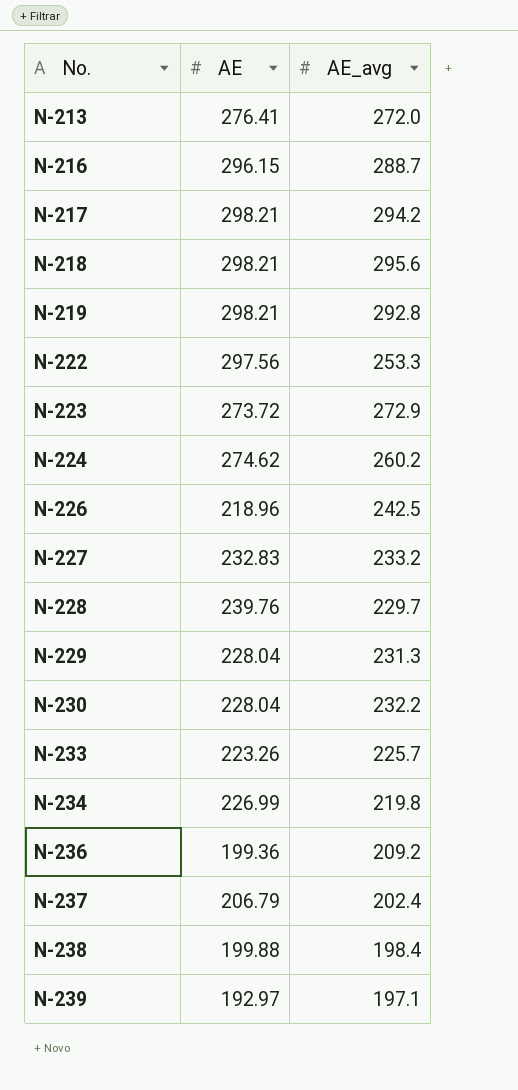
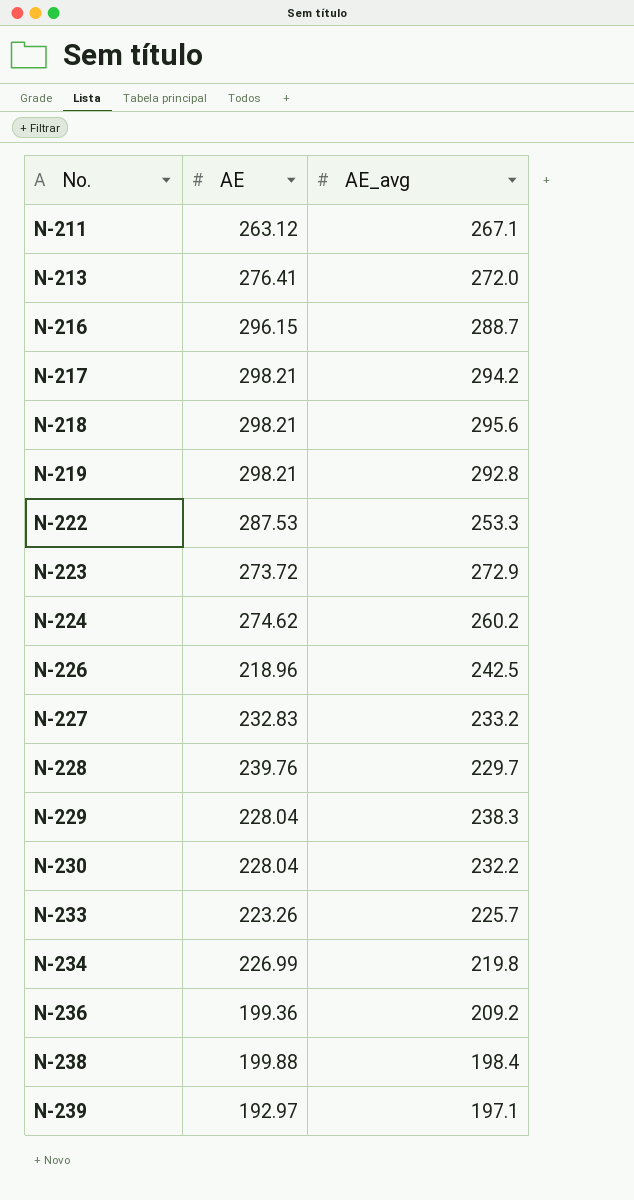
row N-237: 206.79 | 202.4 -> none
row N-211: none -> 263.12 | 267.1
N-222 | AE: 297.56 -> 287.53
N-229 | AE_avg: 231.3 -> 238.3

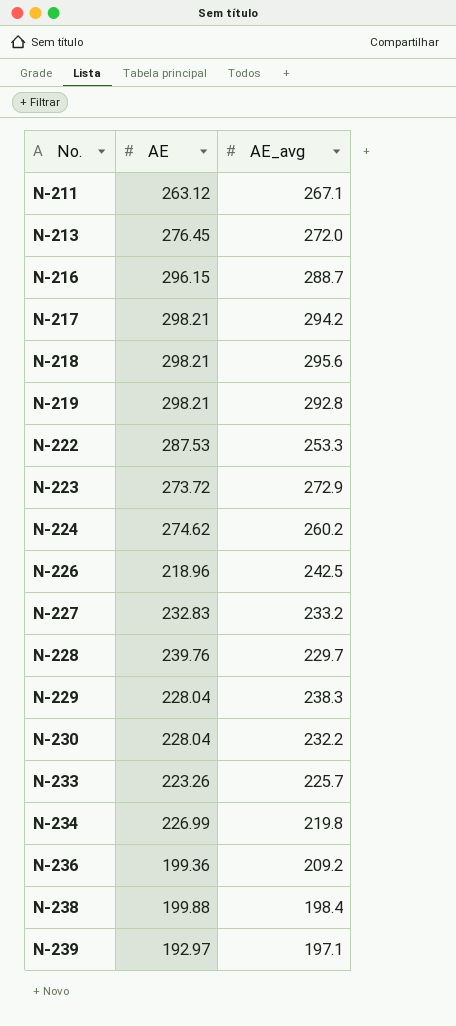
N-213 | AE: 276.41 -> 276.45

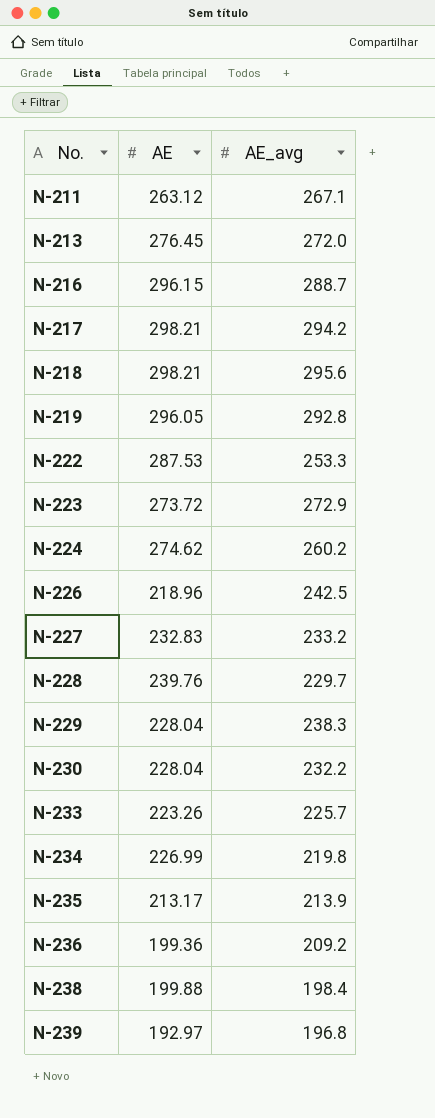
N-219 | AE: 298.21 -> 296.05
row N-235: none -> 213.17 | 213.9
N-239 | AE_avg: 197.1 -> 196.8

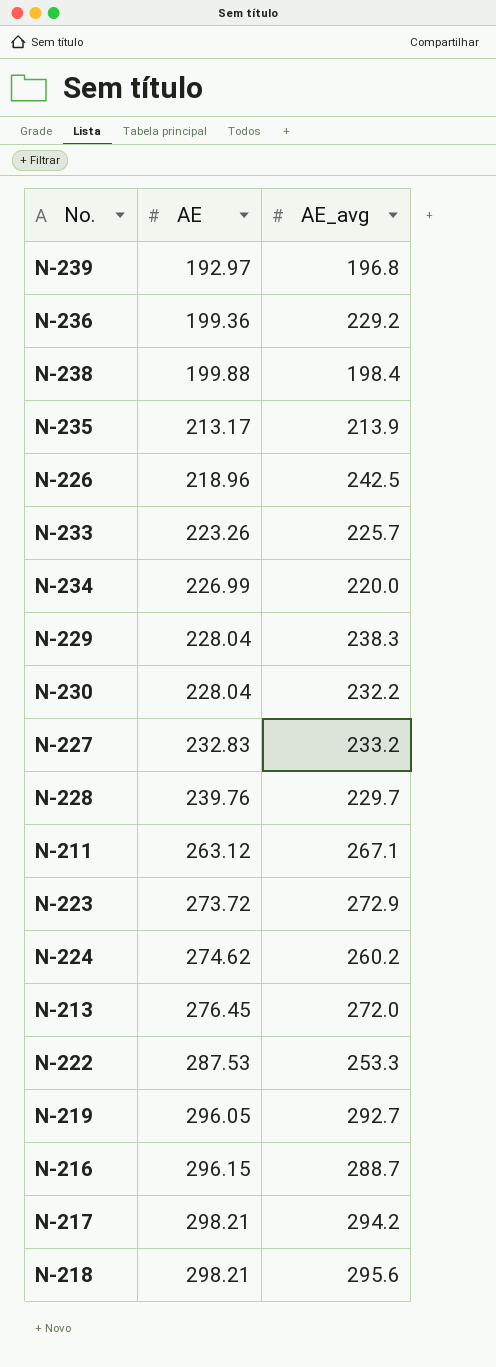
row order: No. ascending -> AE ascending
N-236 | AE_avg: 209.2 -> 229.2
N-234 | AE_avg: 219.8 -> 220.0
N-219 | AE_avg: 292.8 -> 292.7

